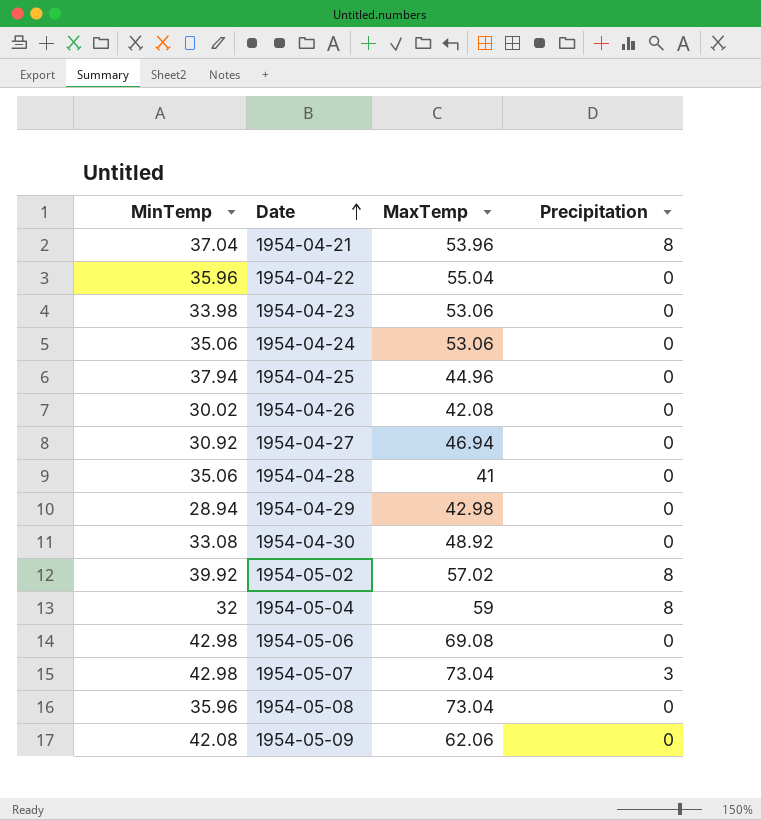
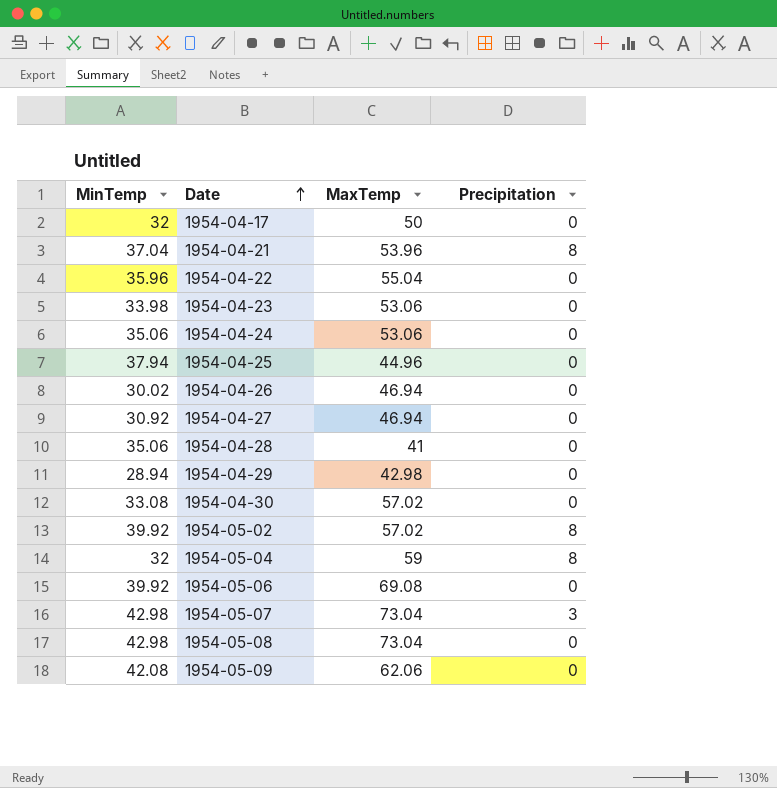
row 1954-04-17: none -> 32 | 50 | 0
1954-04-26 | MaxTemp: 42.08 -> 46.94
1954-04-30 | MaxTemp: 48.92 -> 57.02
1954-05-06 | MinTemp: 42.98 -> 39.92
1954-05-08 | MinTemp: 35.96 -> 42.98

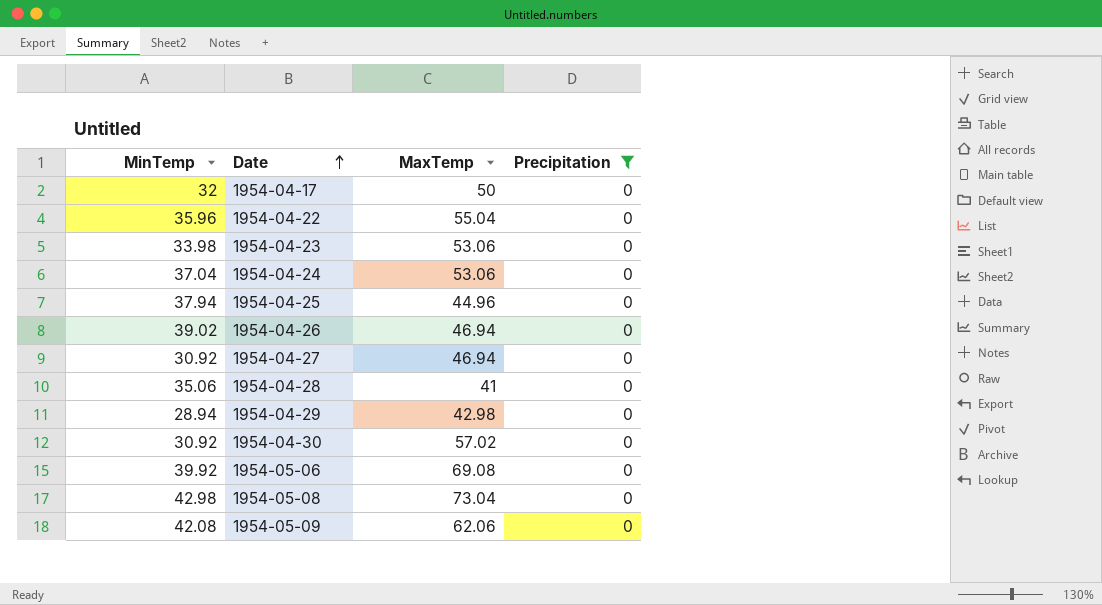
filter: none -> Precipitation = 0
1954-04-24 | MinTemp: 35.06 -> 37.04
1954-04-26 | MinTemp: 30.02 -> 39.02
1954-04-30 | MinTemp: 33.08 -> 30.92

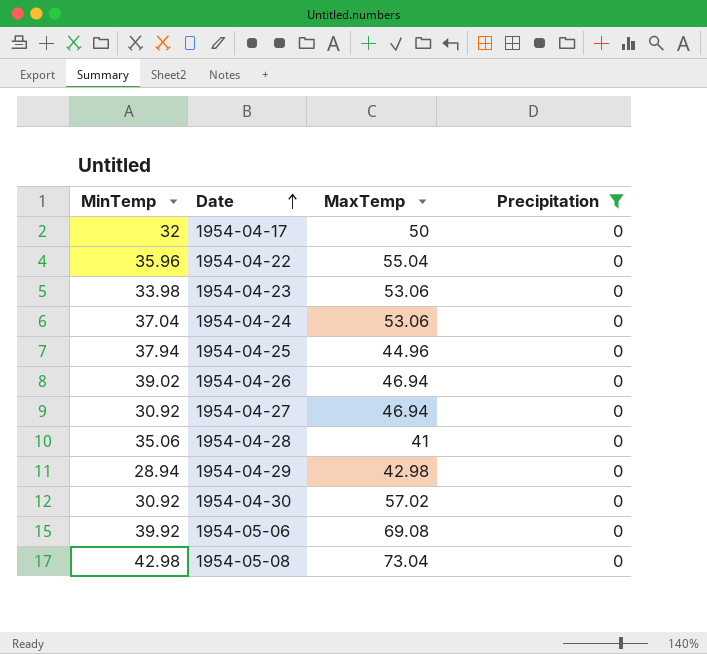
row 1954-05-09: 42.08 | 62.06 | 0 -> none

